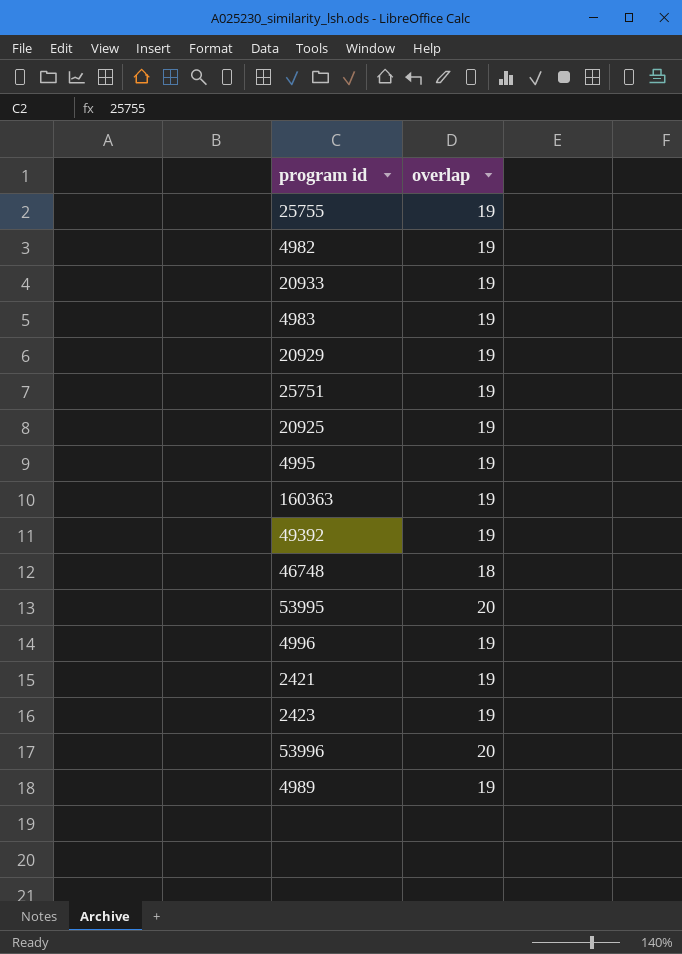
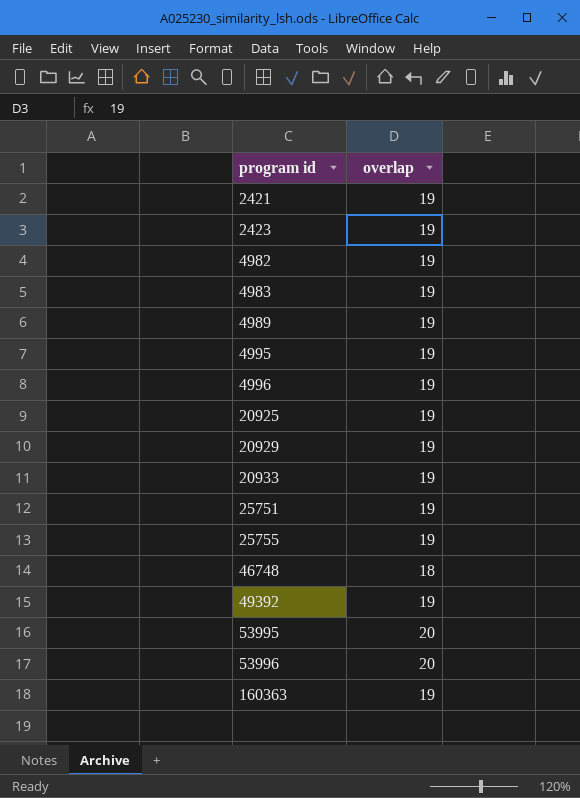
row order: none -> program id ascending

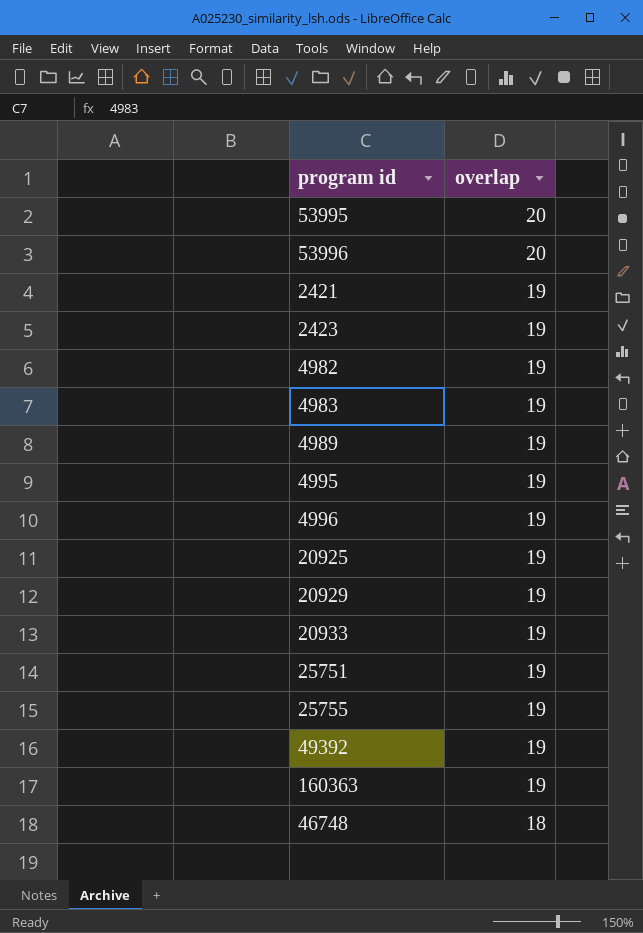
row order: program id ascending -> overlap descending

